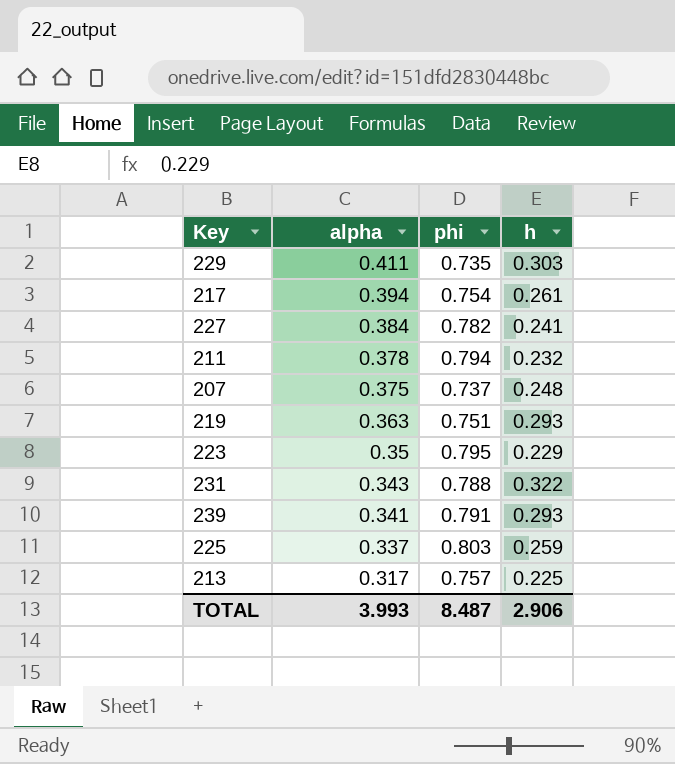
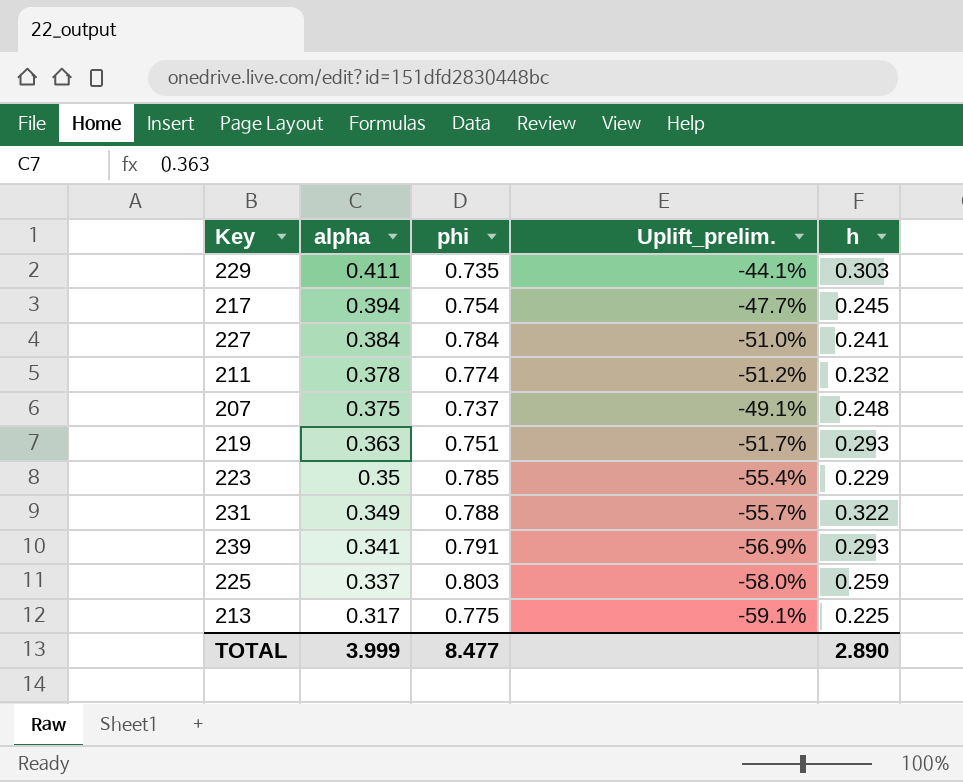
column Uplift_prelim. | formula: none -> ([alpha] - [phi]) / [phi]
217 | h: 0.261 -> 0.245
227 | phi: 0.782 -> 0.784
211 | phi: 0.794 -> 0.774
223 | phi: 0.795 -> 0.785
231 | alpha: 0.343 -> 0.349
213 | phi: 0.757 -> 0.775
TOTAL | alpha: 3.993 -> 3.999
TOTAL | phi: 8.487 -> 8.477
TOTAL | h: 2.906 -> 2.890

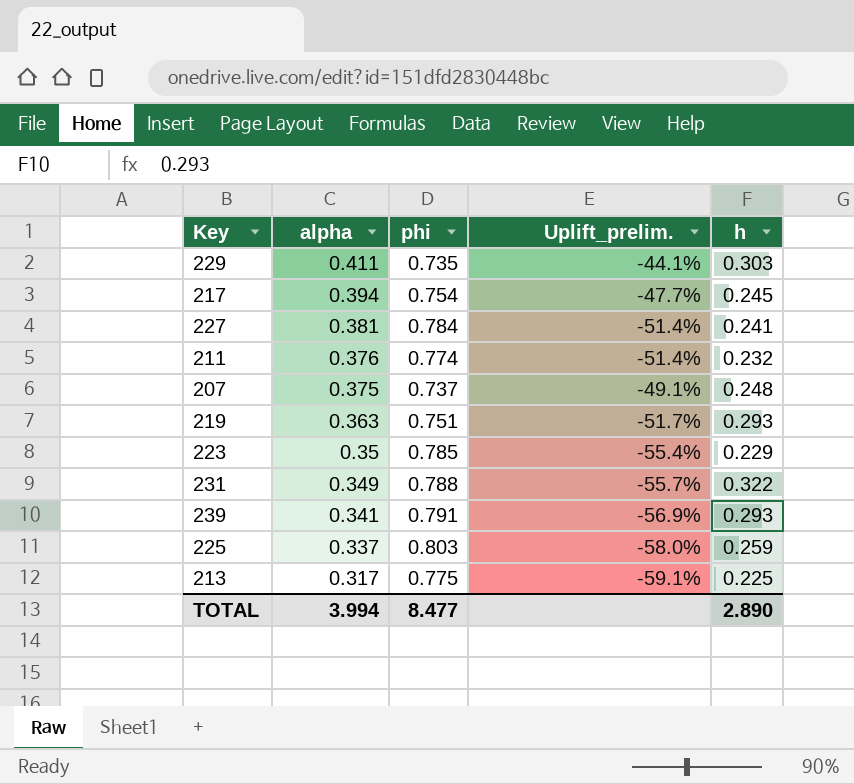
227 | alpha: 0.384 -> 0.381
227 | Uplift_prelim.: -51.0% -> -51.4%
211 | alpha: 0.378 -> 0.376
211 | Uplift_prelim.: -51.2% -> -51.4%
TOTAL | alpha: 3.999 -> 3.994

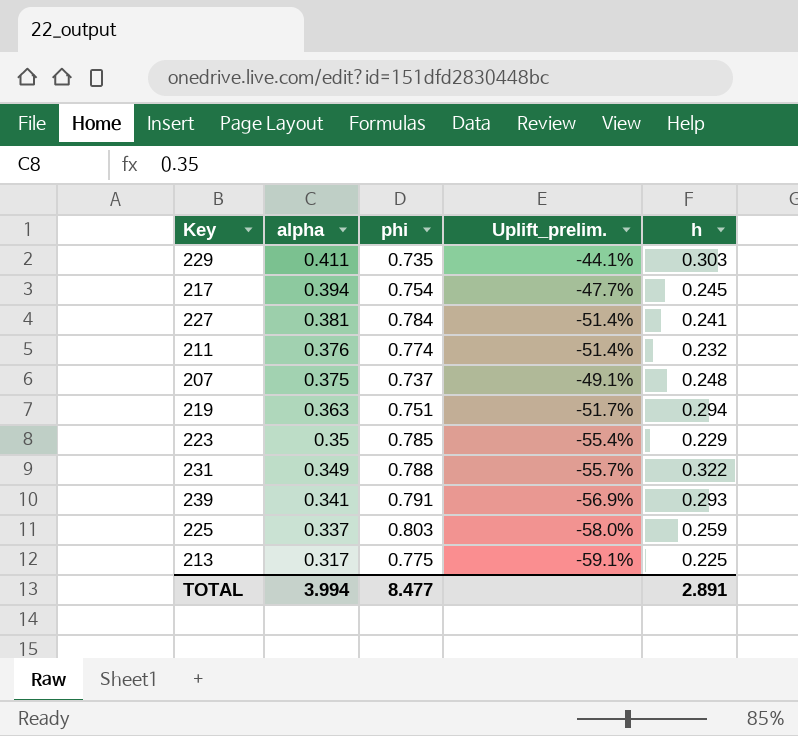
219 | h: 0.293 -> 0.294
TOTAL | h: 2.890 -> 2.891

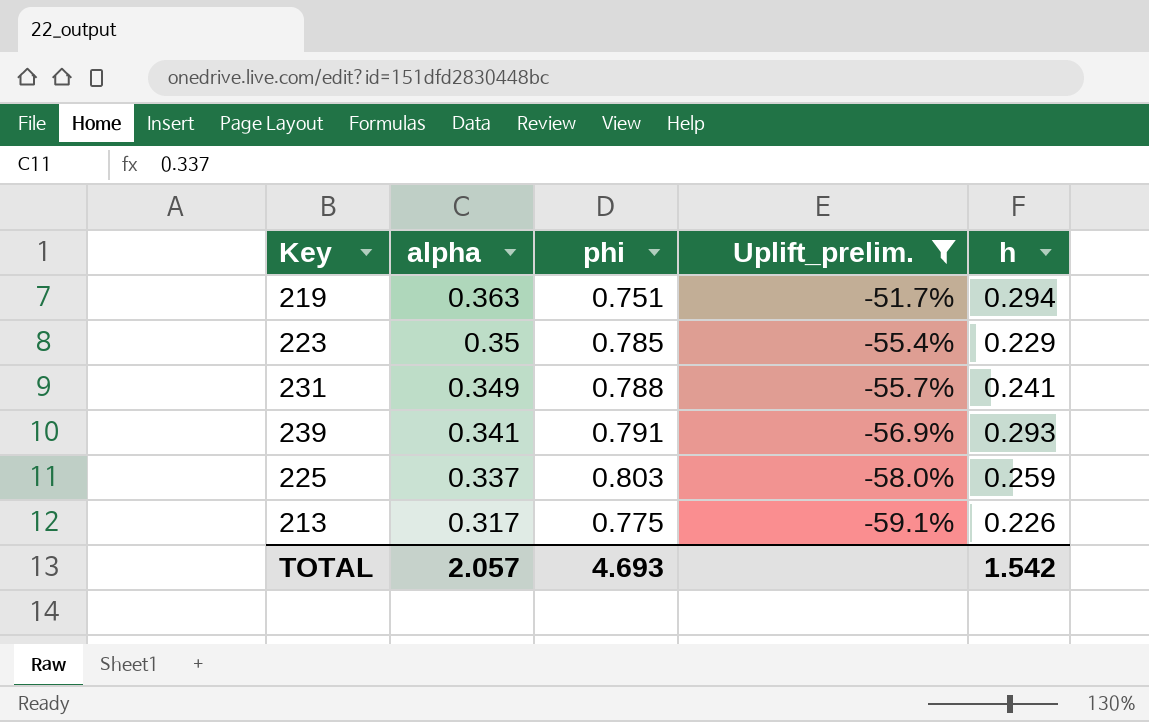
filter: none -> Uplift_prelim. <= -51.7%
231 | h: 0.322 -> 0.241
213 | h: 0.225 -> 0.226
TOTAL | alpha: 3.994 -> 2.057
TOTAL | phi: 8.477 -> 4.693
TOTAL | h: 2.891 -> 1.542

